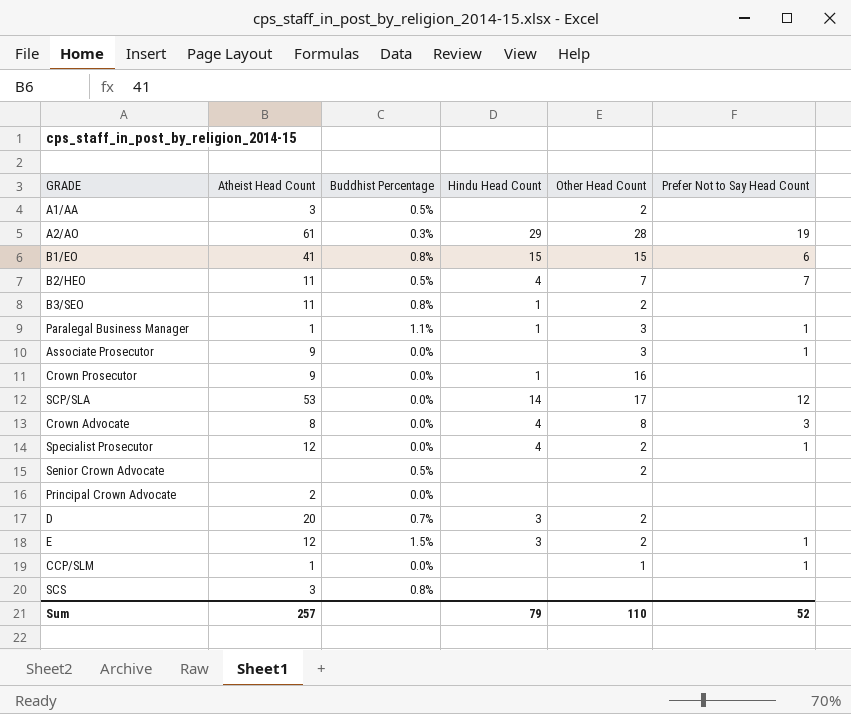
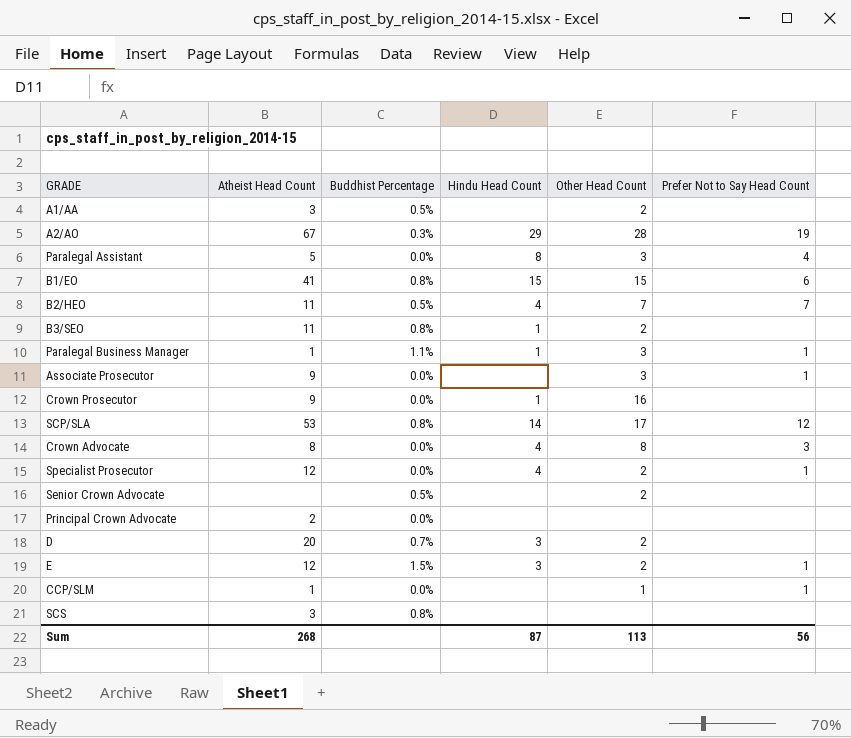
A2/AO | Atheist Head Count: 61 -> 67
row Paralegal Assistant: none -> 5 | 0.0% | 8 | 3 | 4
SCP/SLA | Buddhist Percentage: 0.0% -> 0.8%
Sum | Atheist Head Count: 257 -> 268
Sum | Hindu Head Count: 79 -> 87
Sum | Other Head Count: 110 -> 113
Sum | Prefer Not to Say Head Count: 52 -> 56

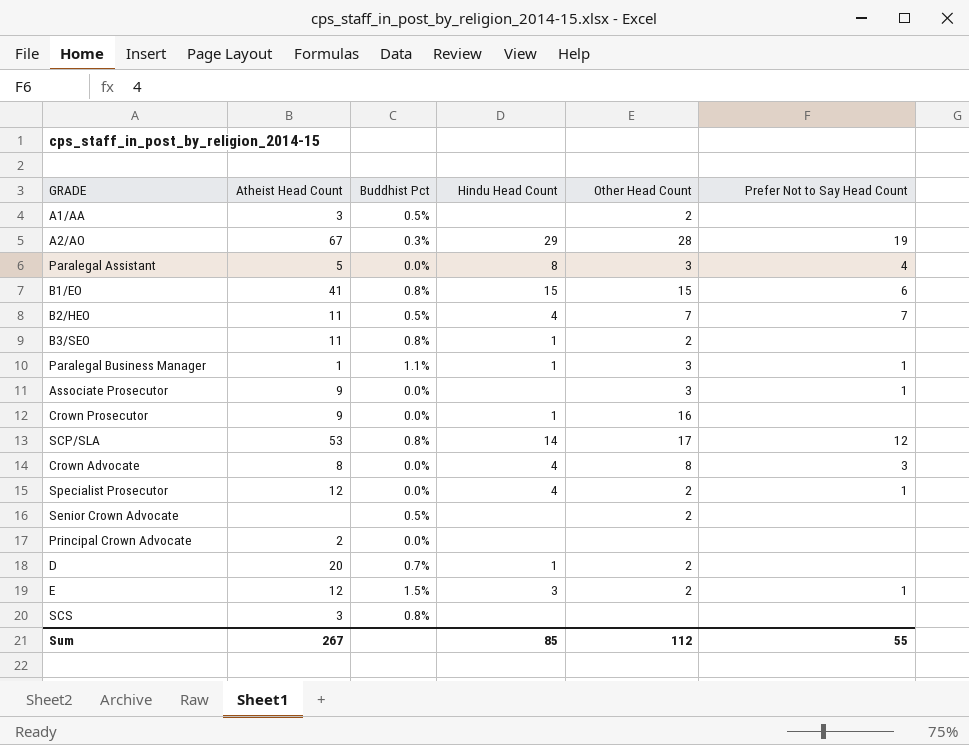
column name: Buddhist Percentage -> Buddhist Pct
row CCP/SLM: 1 | 0.0% | none | 1 | 1 -> none
D | Hindu Head Count: 3 -> 1
Sum | Atheist Head Count: 268 -> 267
Sum | Hindu Head Count: 87 -> 85
Sum | Other Head Count: 113 -> 112
Sum | Prefer Not to Say Head Count: 56 -> 55

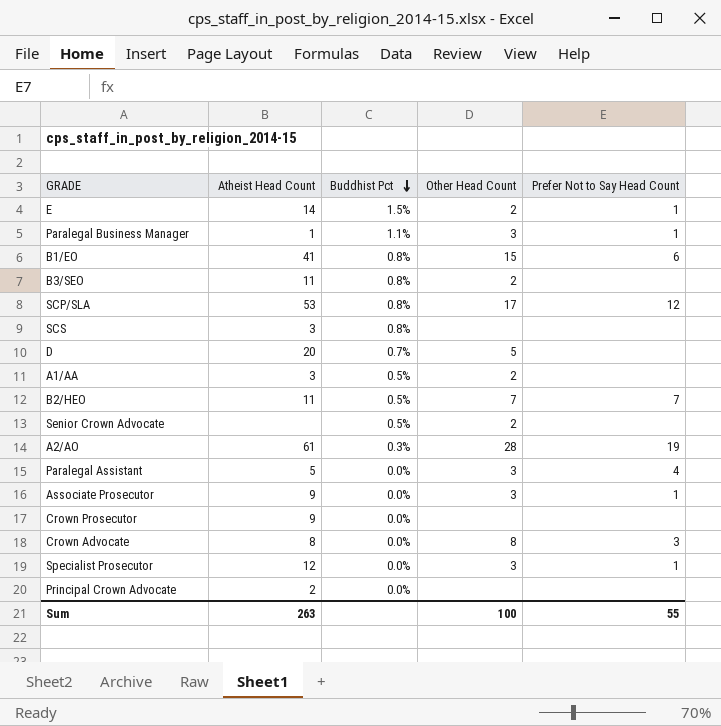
row order: none -> Buddhist Pct descending
column Hindu Head Count | position: 4 -> none
E | Atheist Head Count: 12 -> 14
D | Other Head Count: 2 -> 5
A2/AO | Atheist Head Count: 67 -> 61
Crown Prosecutor | Other Head Count: 16 -> none
Specialist Prosecutor | Other Head Count: 2 -> 3
Sum | Atheist Head Count: 267 -> 263
Sum | Other Head Count: 112 -> 100

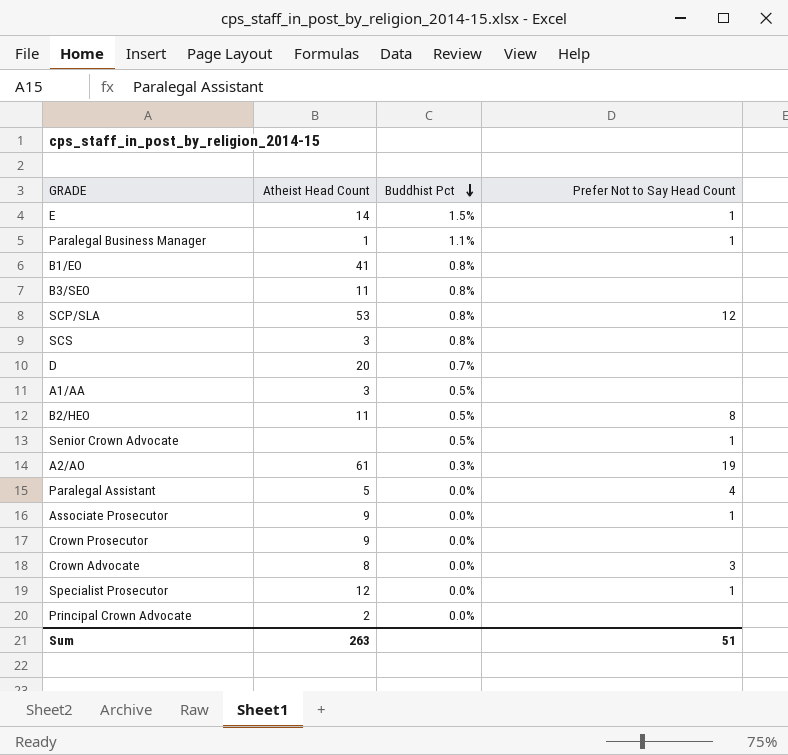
column Other Head Count | position: 4 -> none
B1/EO | Prefer Not to Say Head Count: 6 -> none
B2/HEO | Prefer Not to Say Head Count: 7 -> 8
Senior Crown Advocate | Prefer Not to Say Head Count: none -> 1
Sum | Prefer Not to Say Head Count: 55 -> 51

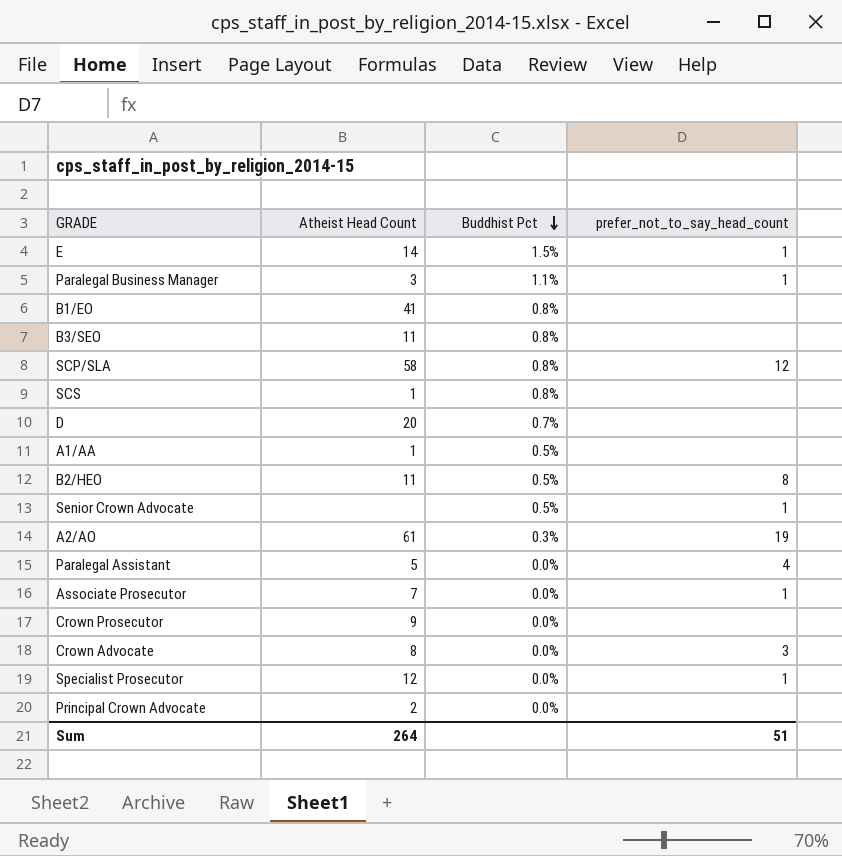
column name: Prefer Not to Say Head Count -> prefer_not_to_say_head_count
Paralegal Business Manager | Atheist Head Count: 1 -> 3
SCP/SLA | Atheist Head Count: 53 -> 58
SCS | Atheist Head Count: 3 -> 1
A1/AA | Atheist Head Count: 3 -> 1
Associate Prosecutor | Atheist Head Count: 9 -> 7
Sum | Atheist Head Count: 263 -> 264

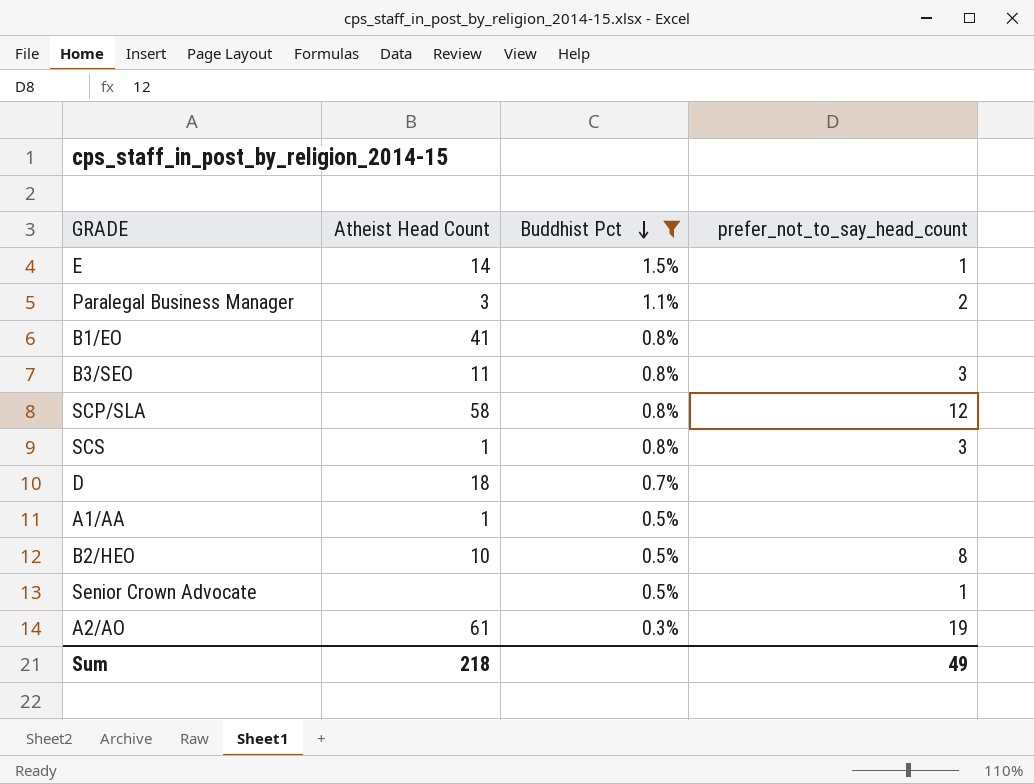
filter: none -> Buddhist Pct != 0.0%
Paralegal Business Manager | prefer_not_to_say_head_count: 1 -> 2
B3/SEO | prefer_not_to_say_head_count: none -> 3
SCS | prefer_not_to_say_head_count: none -> 3
D | Atheist Head Count: 20 -> 18
B2/HEO | Atheist Head Count: 11 -> 10
Sum | Atheist Head Count: 264 -> 218
Sum | prefer_not_to_say_head_count: 51 -> 49

